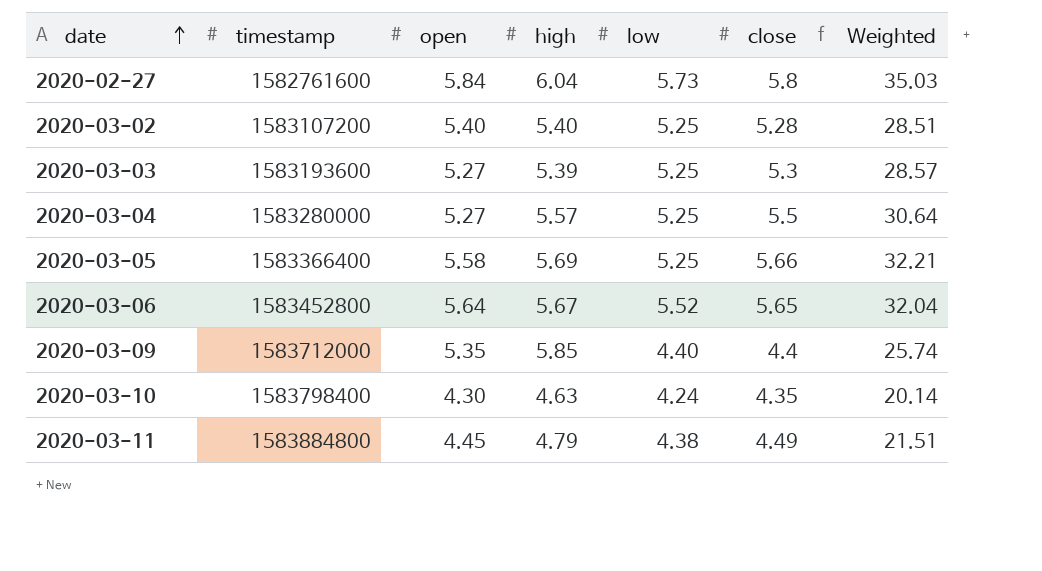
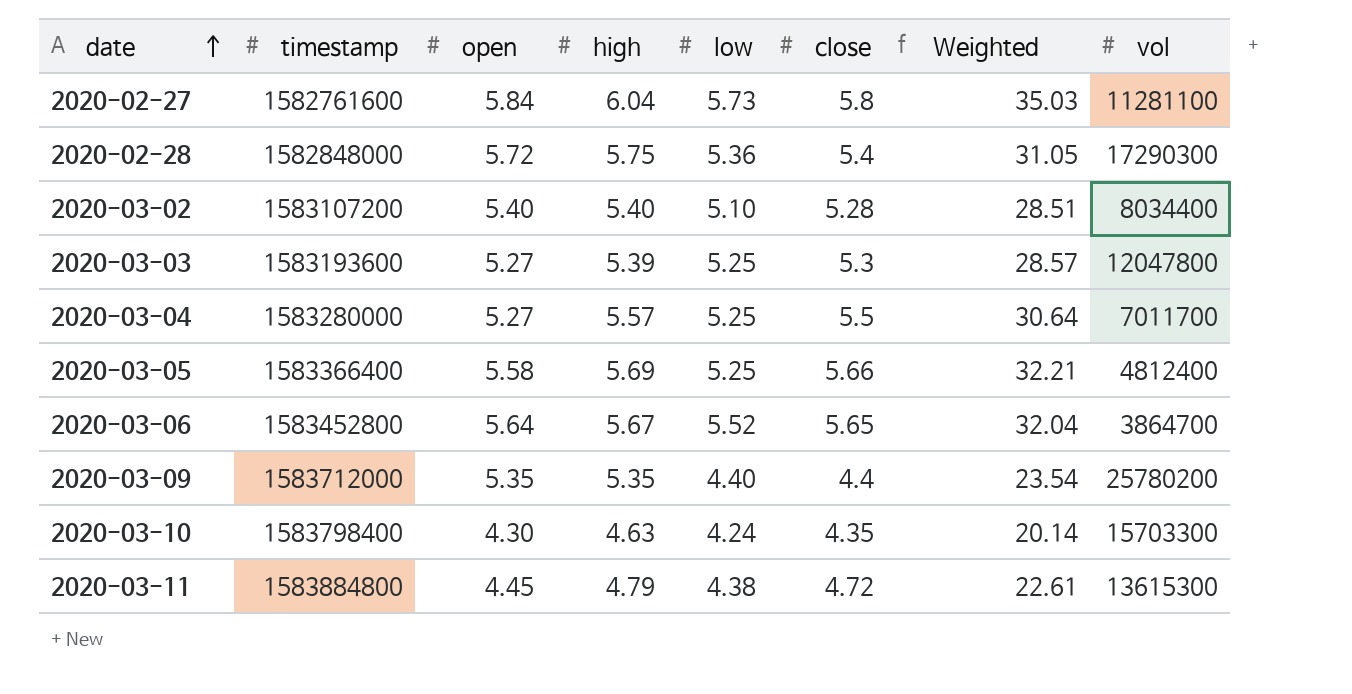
column vol | position: none -> 8
row 2020-02-28: none -> 1582848000 | 5.72 | 5.75 | 5.36 | 5.4 | 31.05 | 17290300
2020-03-02 | low: 5.25 -> 5.10
2020-03-09 | high: 5.85 -> 5.35
2020-03-09 | Weighted: 25.74 -> 23.54
2020-03-11 | close: 4.49 -> 4.72
2020-03-11 | Weighted: 21.51 -> 22.61

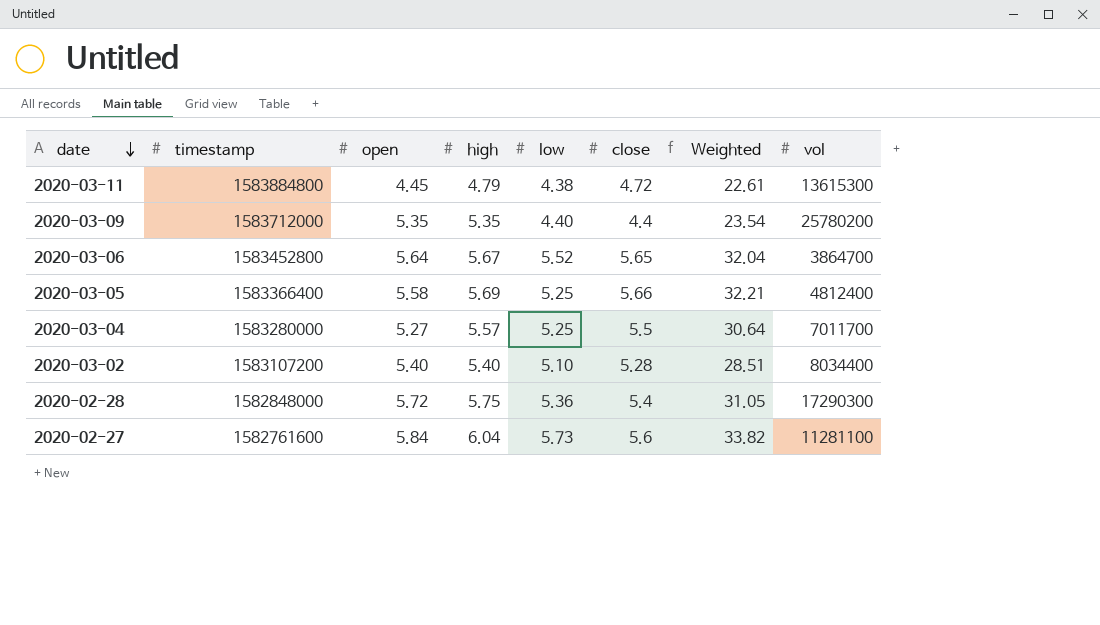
row order: date ascending -> date descending
row 2020-03-03: 1583193600 | 5.27 | 5.39 | 5.25 | 5.3 | 28.57 | 12047800 -> none
row 2020-03-10: 1583798400 | 4.30 | 4.63 | 4.24 | 4.35 | 20.14 | 15703300 -> none
2020-02-27 | close: 5.8 -> 5.6
2020-02-27 | Weighted: 35.03 -> 33.82

